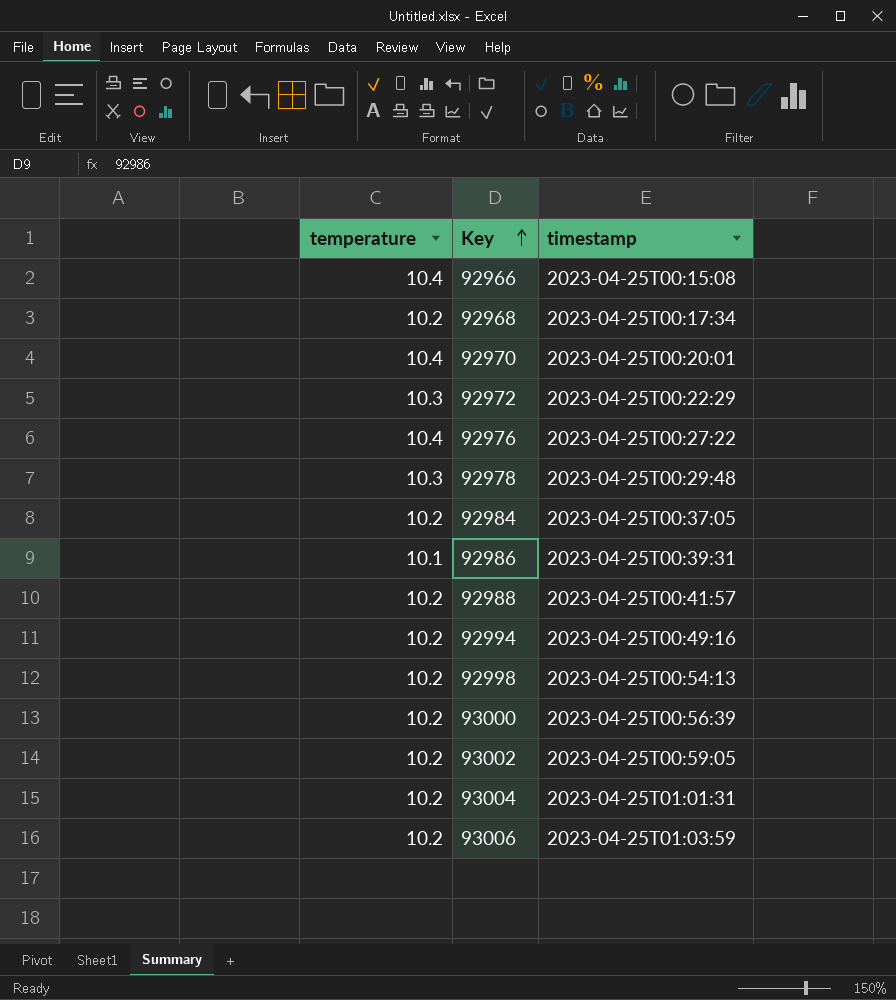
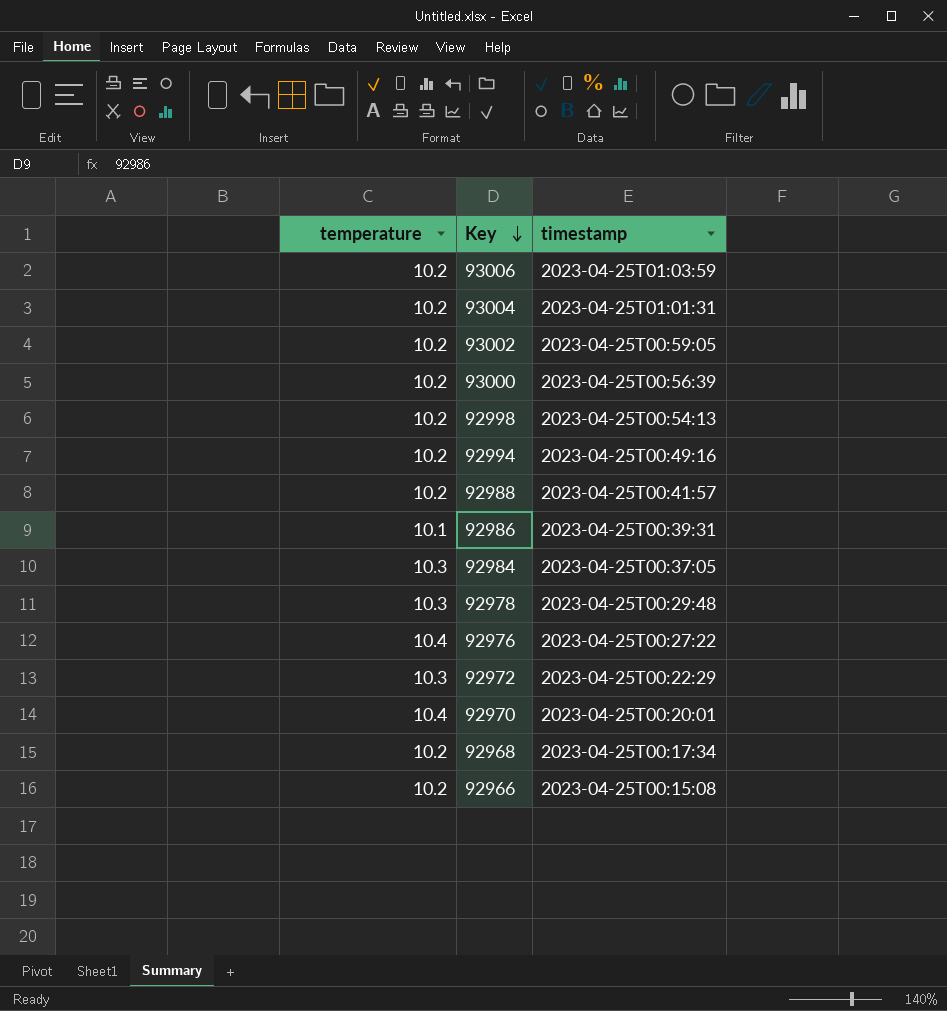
row order: Key ascending -> Key descending
92984 | temperature: 10.2 -> 10.3
92966 | temperature: 10.4 -> 10.2

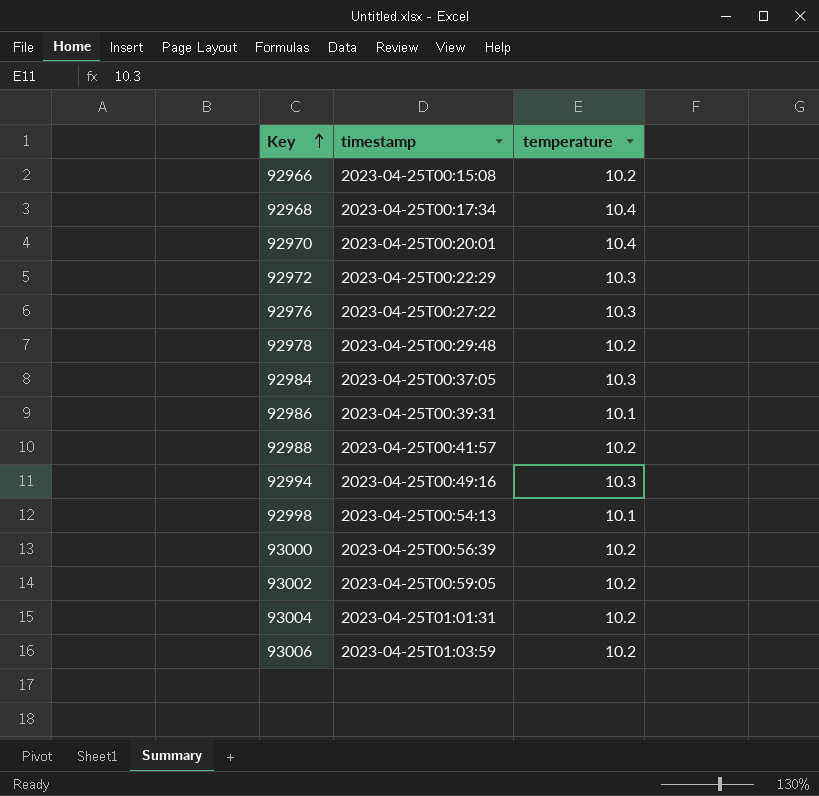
row order: Key descending -> Key ascending
column temperature | position: 1 -> 3
92968 | temperature: 10.2 -> 10.4
92976 | temperature: 10.4 -> 10.3
92978 | temperature: 10.3 -> 10.2
92994 | temperature: 10.2 -> 10.3
92998 | temperature: 10.2 -> 10.1

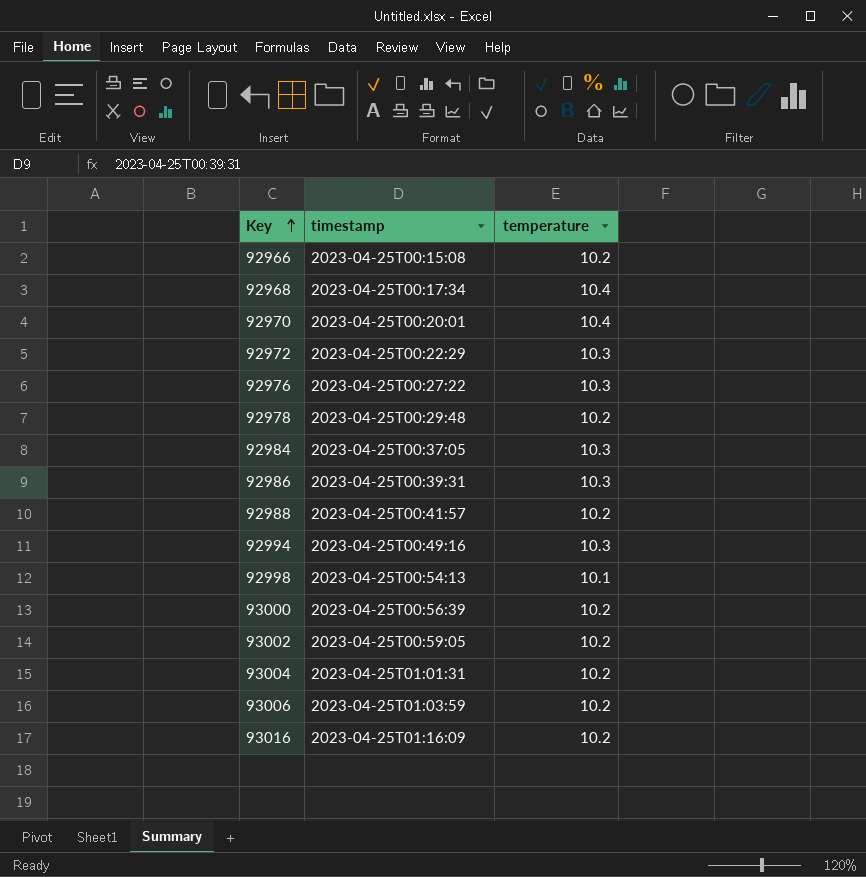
92986 | temperature: 10.1 -> 10.3
row 93016: none -> 2023-04-25T01:16:09 | 10.2

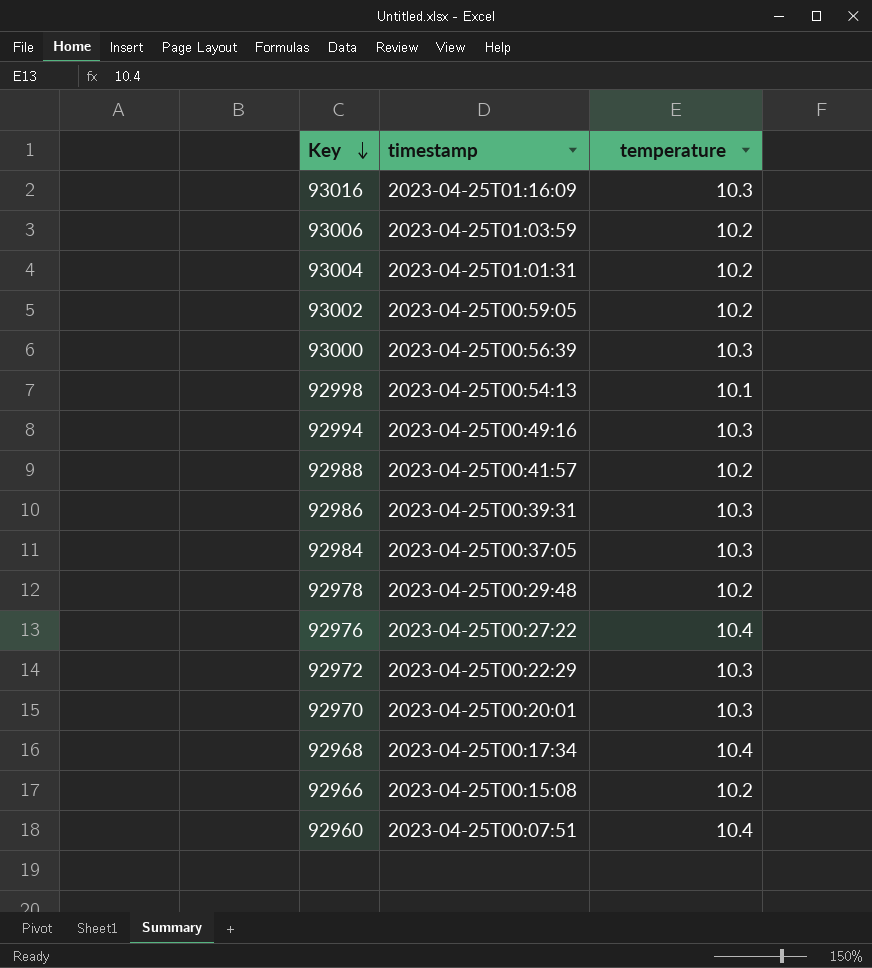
row order: Key ascending -> Key descending
93016 | temperature: 10.2 -> 10.3
93000 | temperature: 10.2 -> 10.3
92976 | temperature: 10.3 -> 10.4
92970 | temperature: 10.4 -> 10.3
row 92960: none -> 2023-04-25T00:07:51 | 10.4

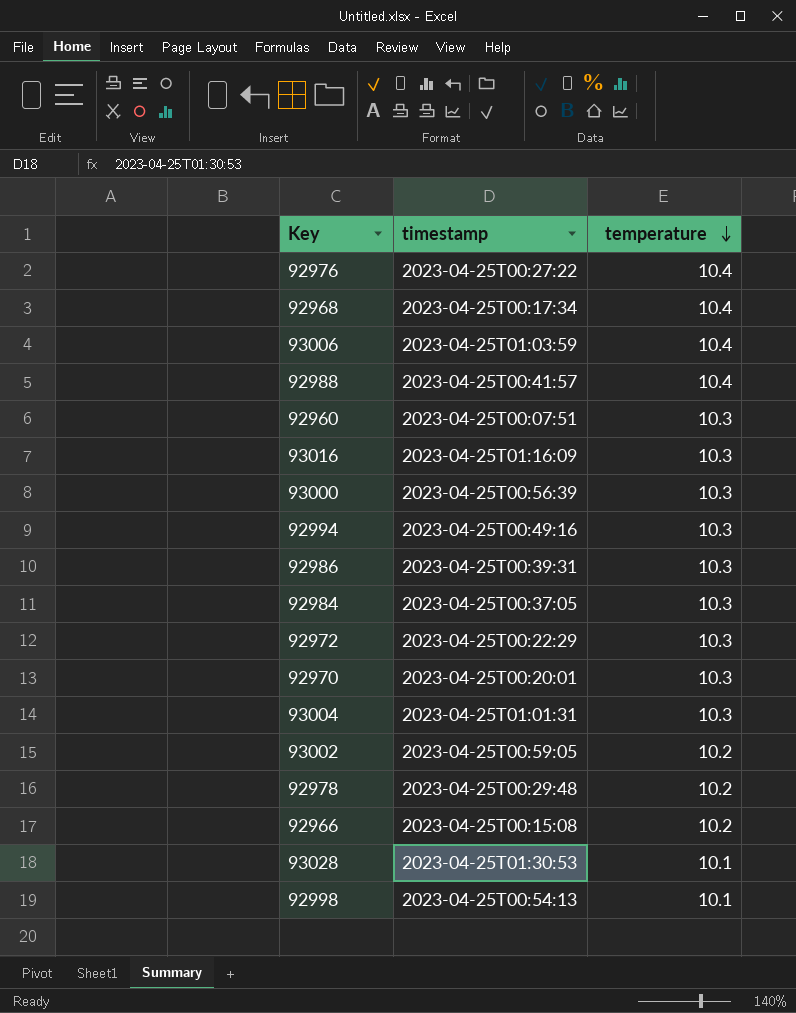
row order: Key descending -> temperature descending
93006 | temperature: 10.2 -> 10.4
92988 | temperature: 10.2 -> 10.4
92960 | temperature: 10.4 -> 10.3
93004 | temperature: 10.2 -> 10.3
row 93028: none -> 2023-04-25T01:30:53 | 10.1

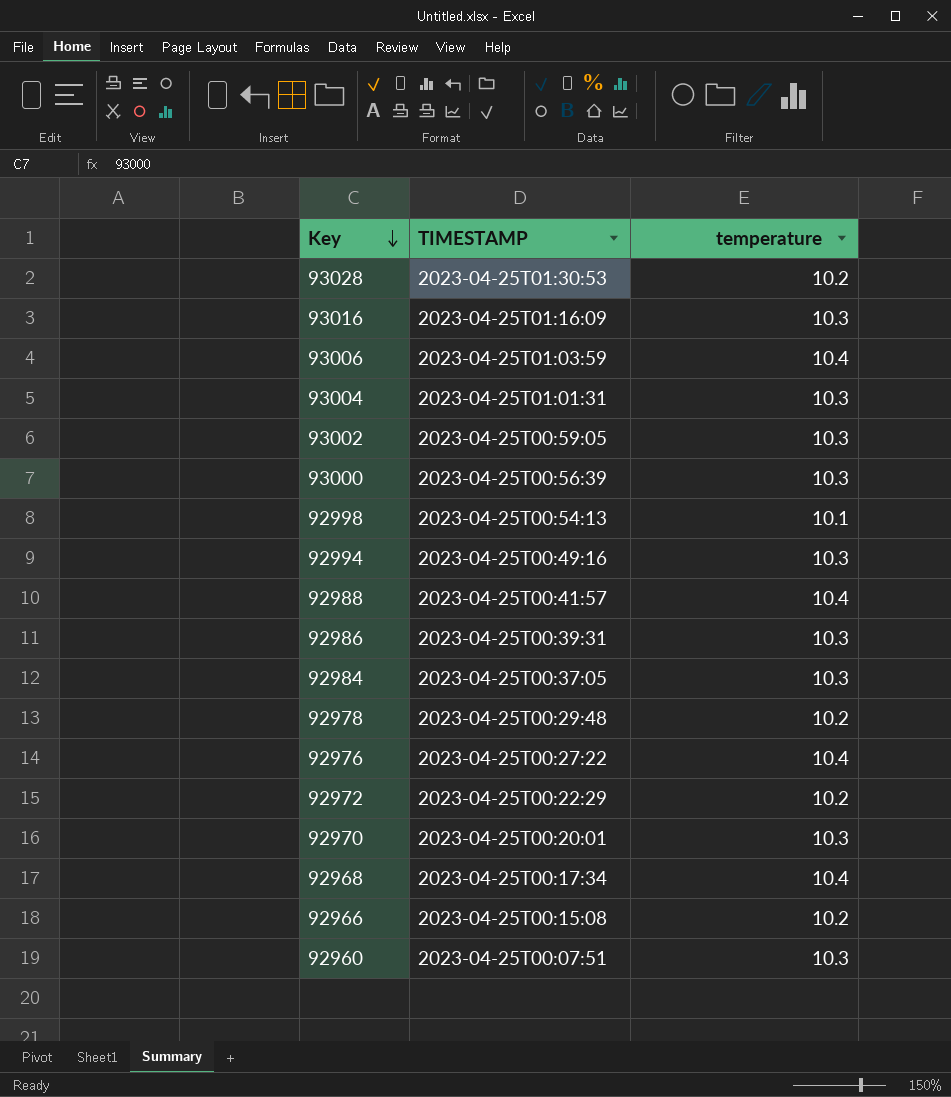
row order: temperature descending -> Key descending
column name: timestamp -> TIMESTAMP
93028 | temperature: 10.1 -> 10.2
93002 | temperature: 10.2 -> 10.3
92972 | temperature: 10.3 -> 10.2

